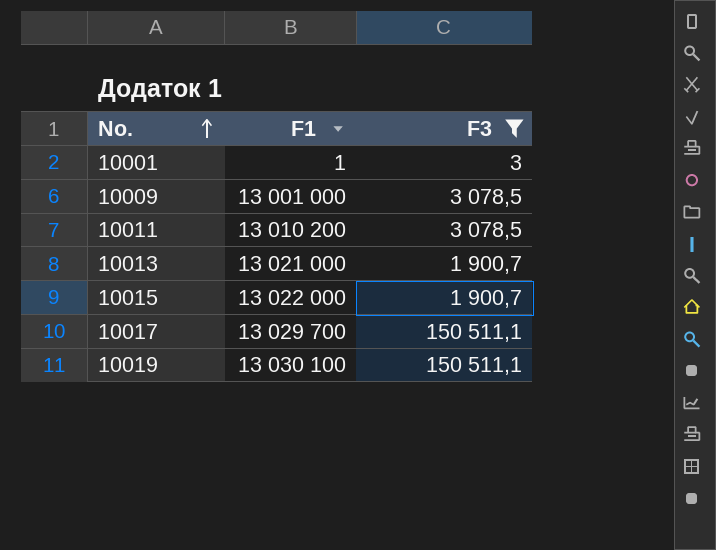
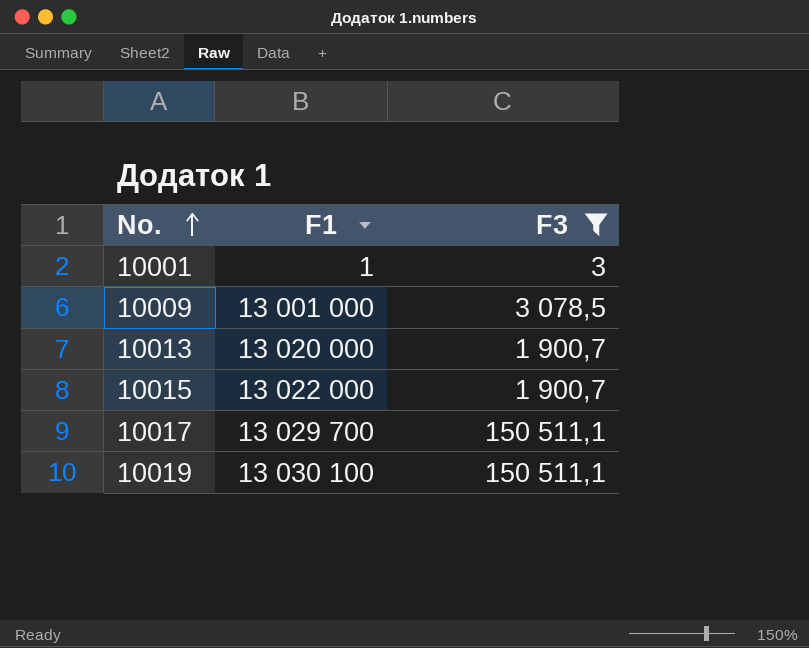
row 10011: 13 010 200 | 3 078,5 -> none
10013 | F1: 13 021 000 -> 13 020 000

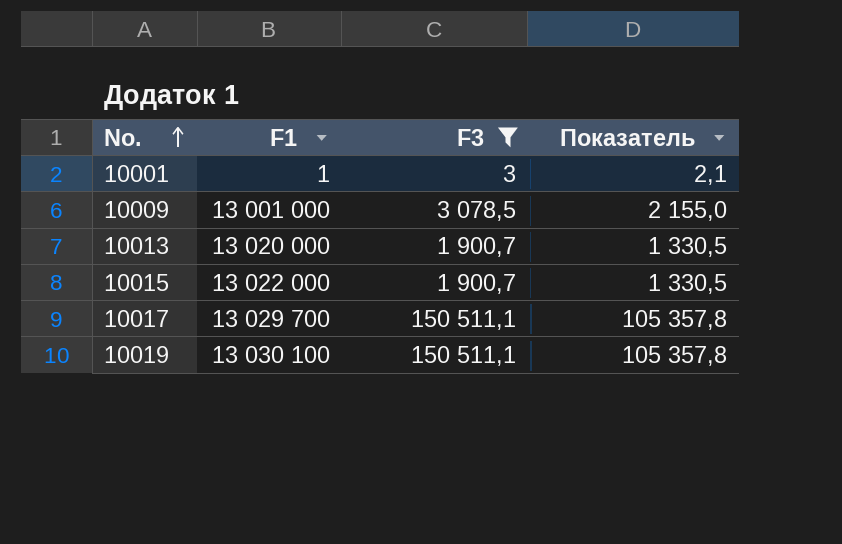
column Показатель | formula: none -> [F3] * 0,7

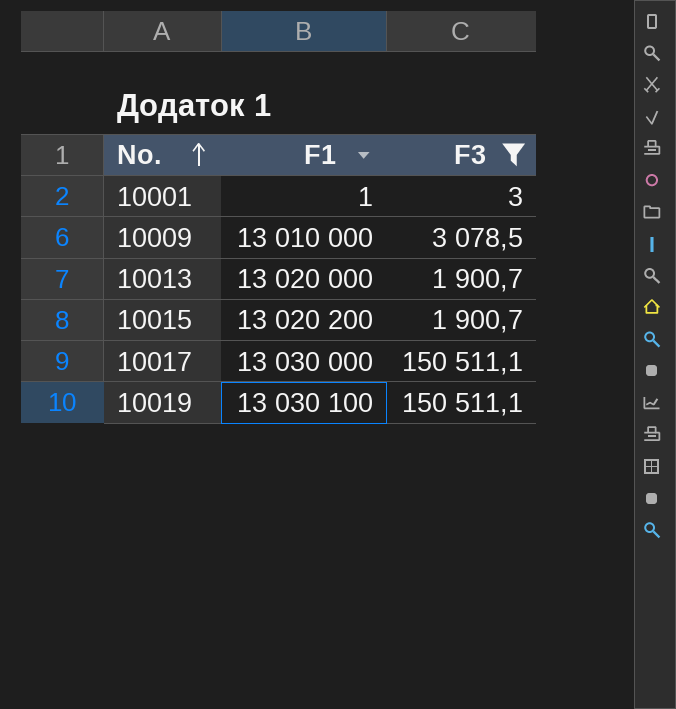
column Показатель | formula: [F3] * 0,7 -> none
10009 | F1: 13 001 000 -> 13 010 000
10015 | F1: 13 022 000 -> 13 020 200
10017 | F1: 13 029 700 -> 13 030 000

